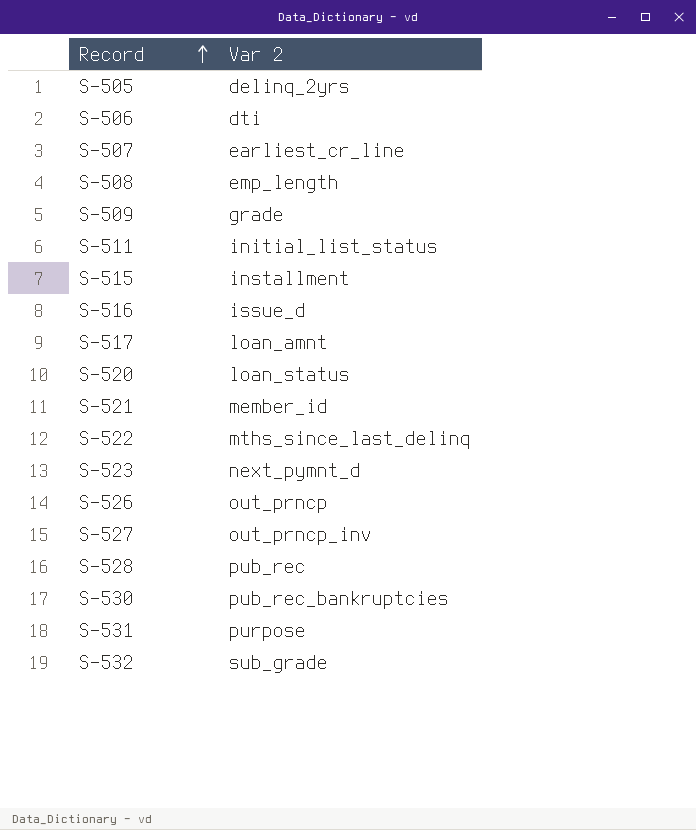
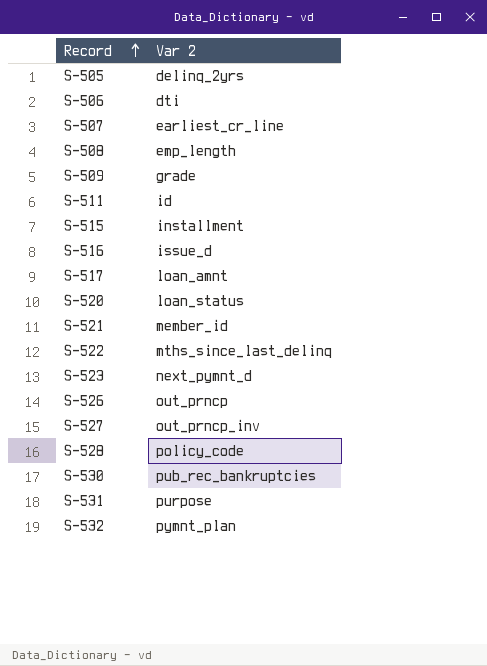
S-511 | Var 2: initial_list_status -> id
S-528 | Var 2: pub_rec -> policy_code
S-532 | Var 2: sub_grade -> pymnt_plan

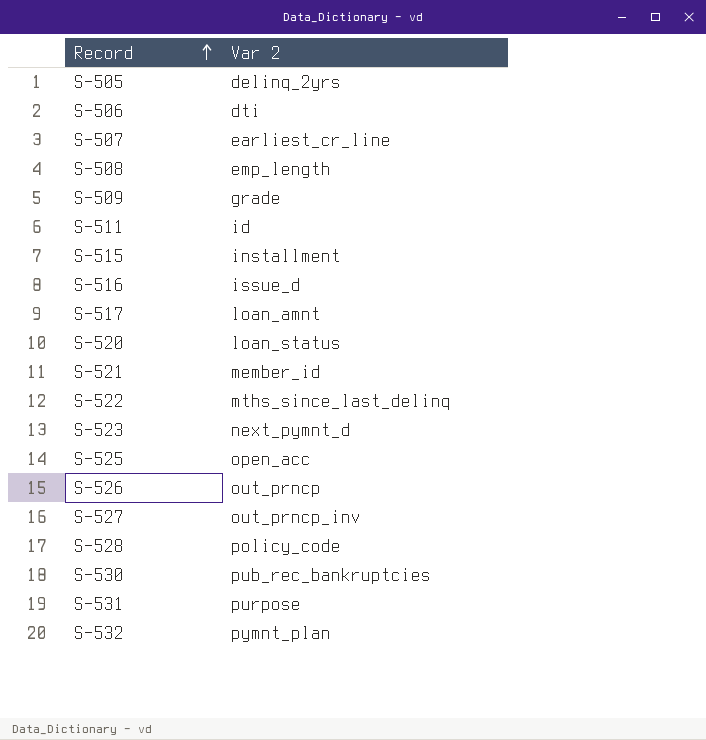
row S-525: none -> open_acc

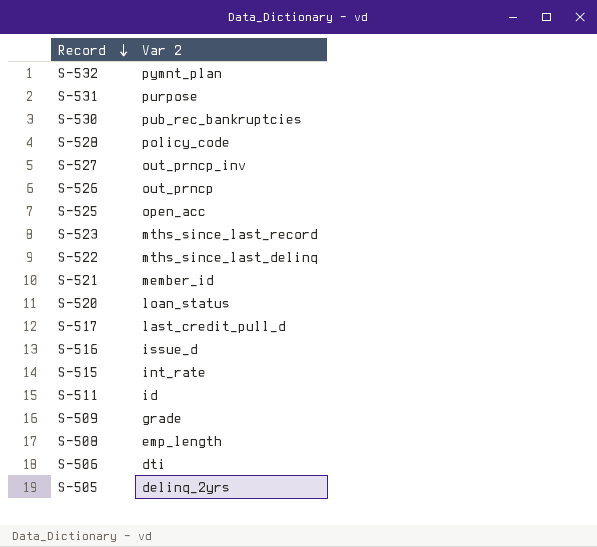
row order: Record ascending -> Record descending
row S-507: earliest_cr_line -> none
S-523 | Var 2: next_pymnt_d -> mths_since_last_record
S-517 | Var 2: loan_amnt -> last_credit_pull_d
S-515 | Var 2: installment -> int_rate

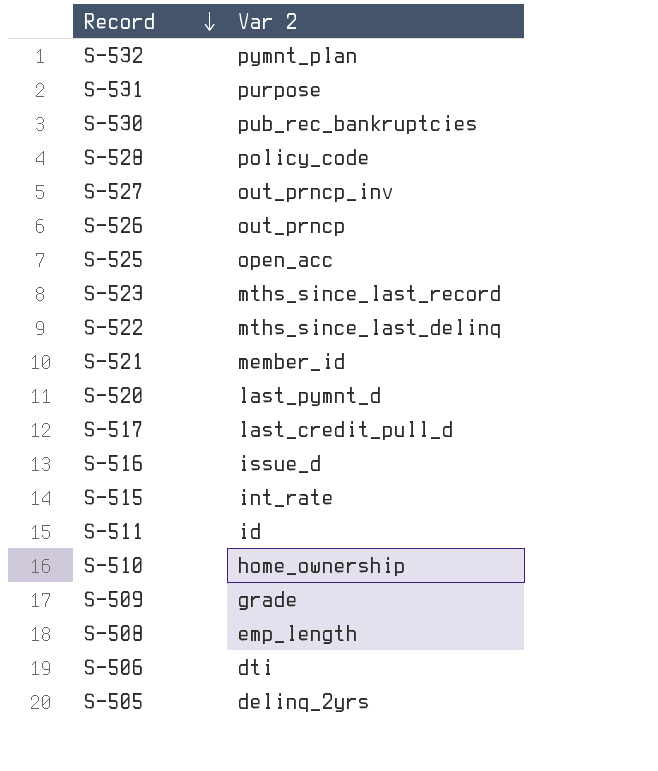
S-520 | Var 2: loan_status -> last_pymnt_d
row S-510: none -> home_ownership

